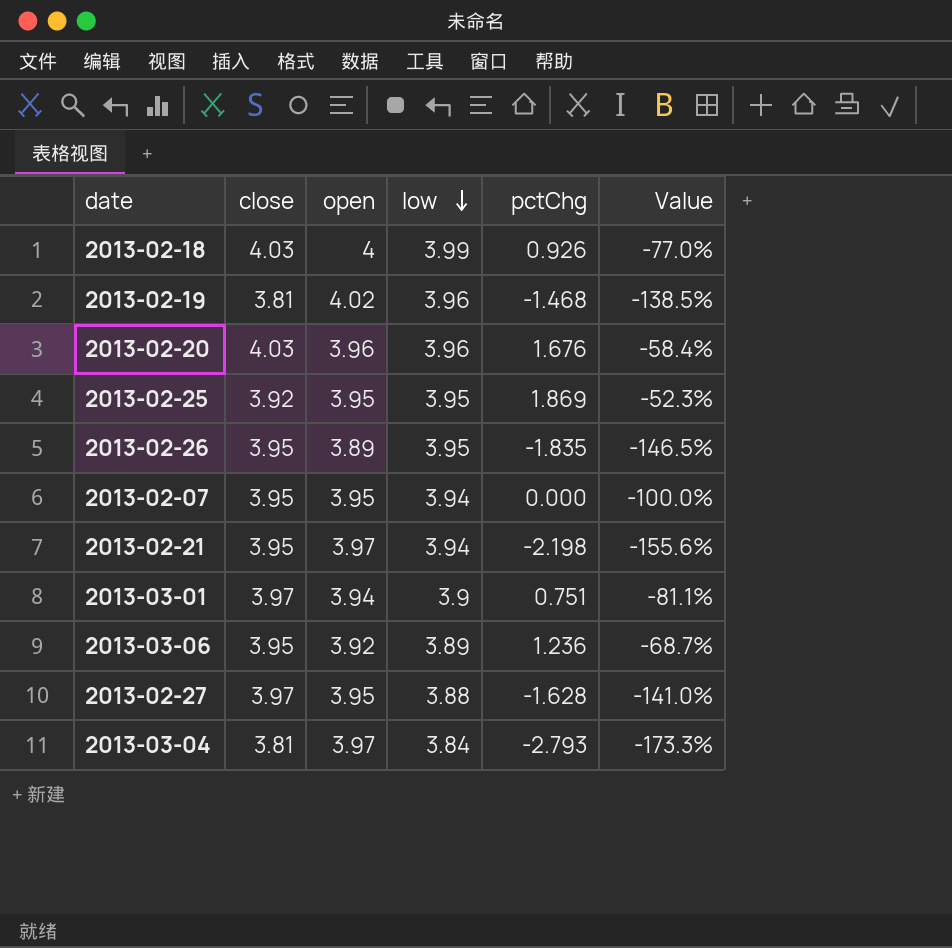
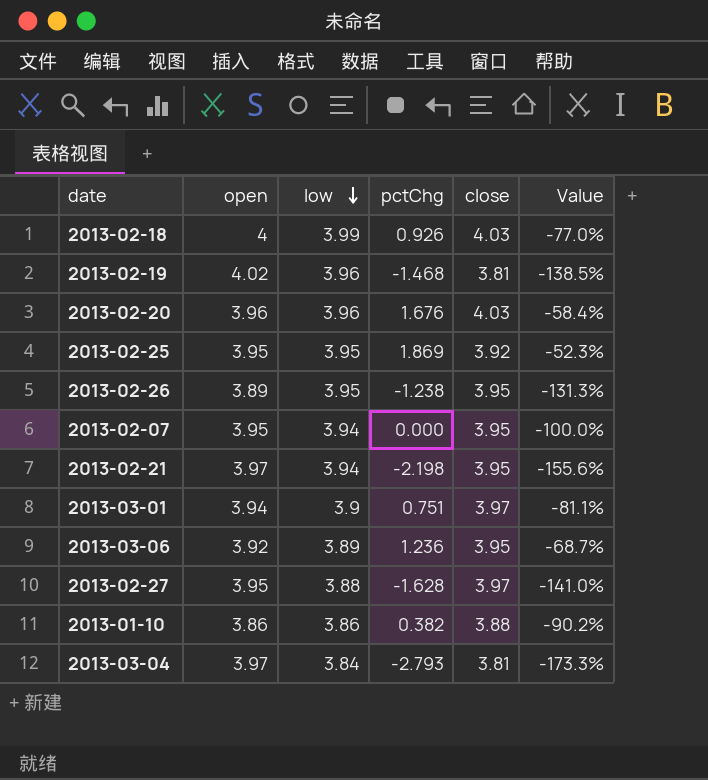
column close | position: 2 -> 5
2013-02-26 | pctChg: -1.835 -> -1.238
2013-02-26 | Value: -146.5% -> -131.3%
row 2013-01-10: none -> 3.86 | 3.86 | 0.382 | 3.88 | -90.2%

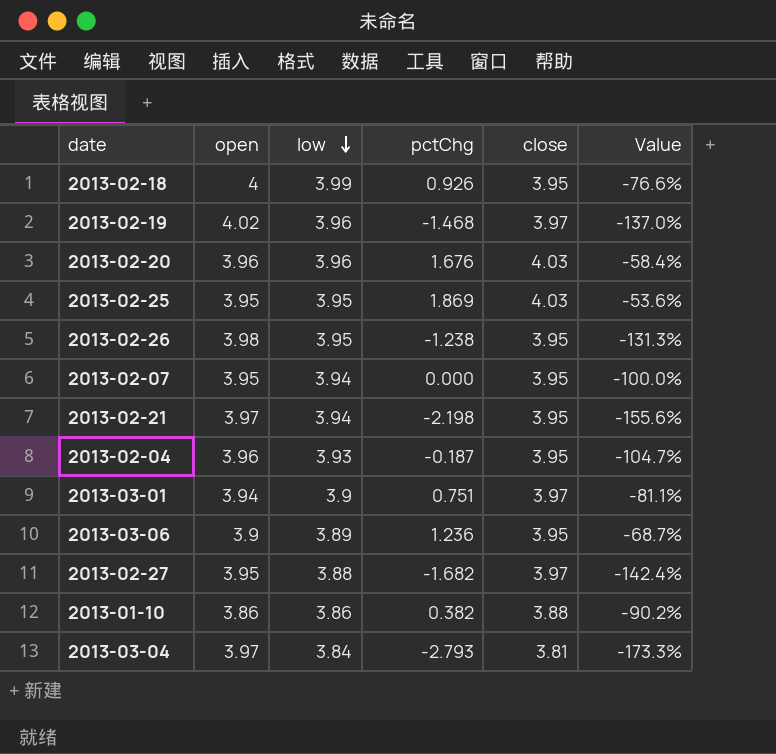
2013-02-18 | close: 4.03 -> 3.95
2013-02-18 | Value: -77.0% -> -76.6%
2013-02-19 | close: 3.81 -> 3.97
2013-02-19 | Value: -138.5% -> -137.0%
2013-02-25 | close: 3.92 -> 4.03
2013-02-25 | Value: -52.3% -> -53.6%
2013-02-26 | open: 3.89 -> 3.98
row 2013-02-04: none -> 3.96 | 3.93 | -0.187 | 3.95 | -104.7%
2013-03-06 | open: 3.92 -> 3.9
2013-02-27 | pctChg: -1.628 -> -1.682
2013-02-27 | Value: -141.0% -> -142.4%

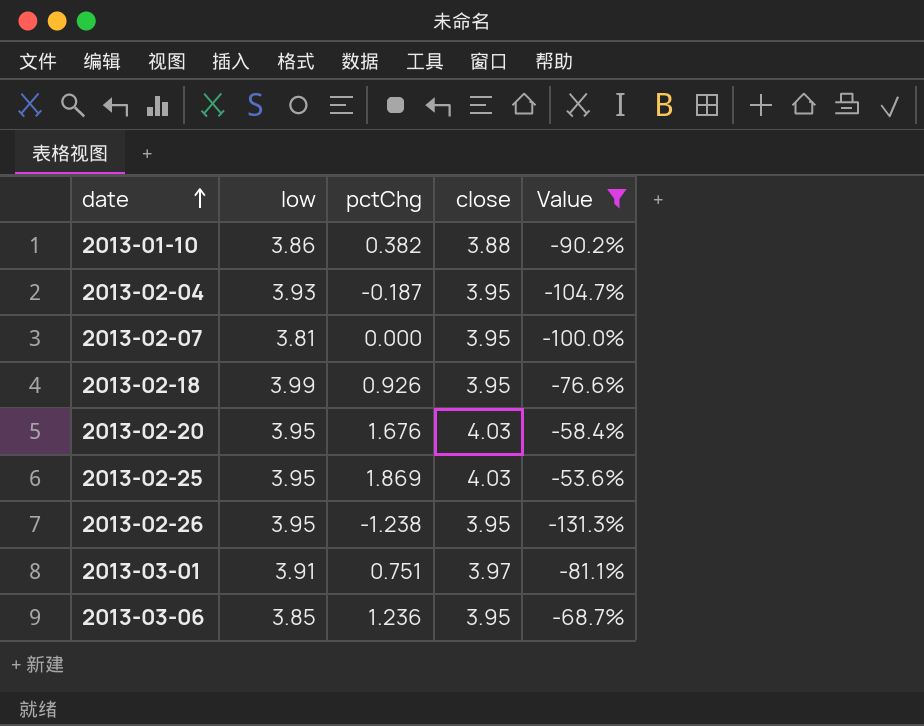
filter: none -> Value >= -131.3%
row order: low descending -> date ascending
column open | position: 2 -> none
2013-02-07 | low: 3.94 -> 3.81
2013-02-20 | low: 3.96 -> 3.95
2013-03-01 | low: 3.9 -> 3.91
2013-03-06 | low: 3.89 -> 3.85

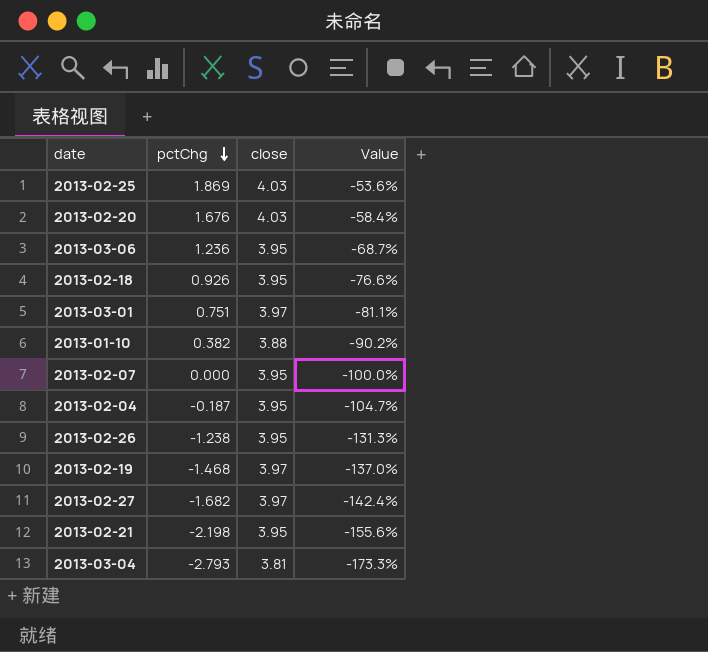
filter: Value >= -131.3% -> none
row order: date ascending -> pctChg descending
column low | position: 2 -> none

